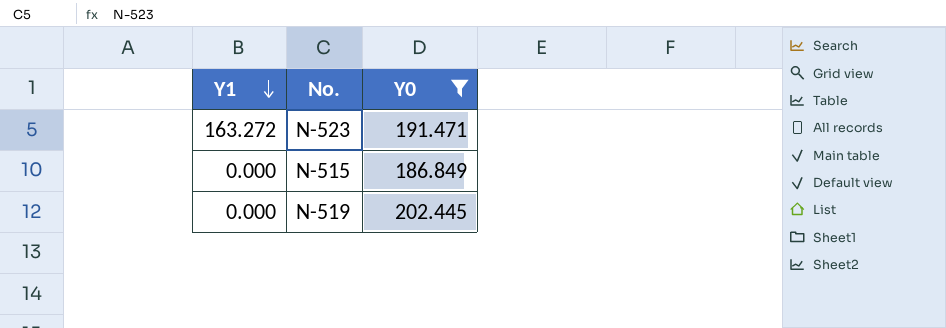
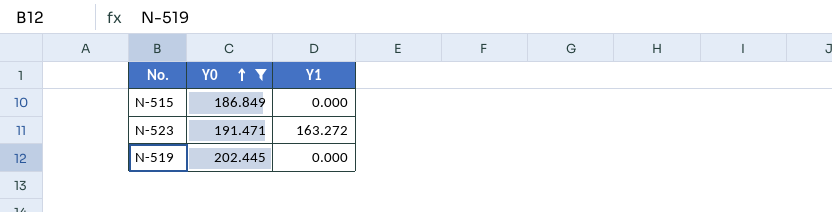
row order: Y1 descending -> Y0 ascending
column Y1 | position: 1 -> 3

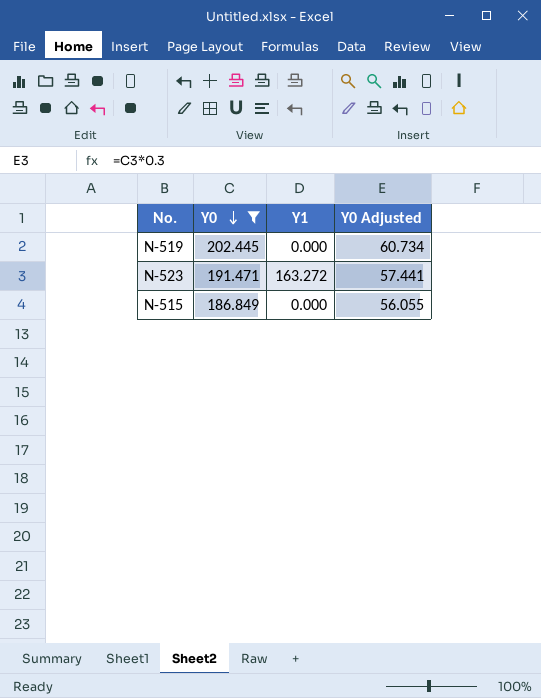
row order: Y0 ascending -> Y0 descending
column Y0 Adjusted | formula: none -> [Y0] * 0.3

